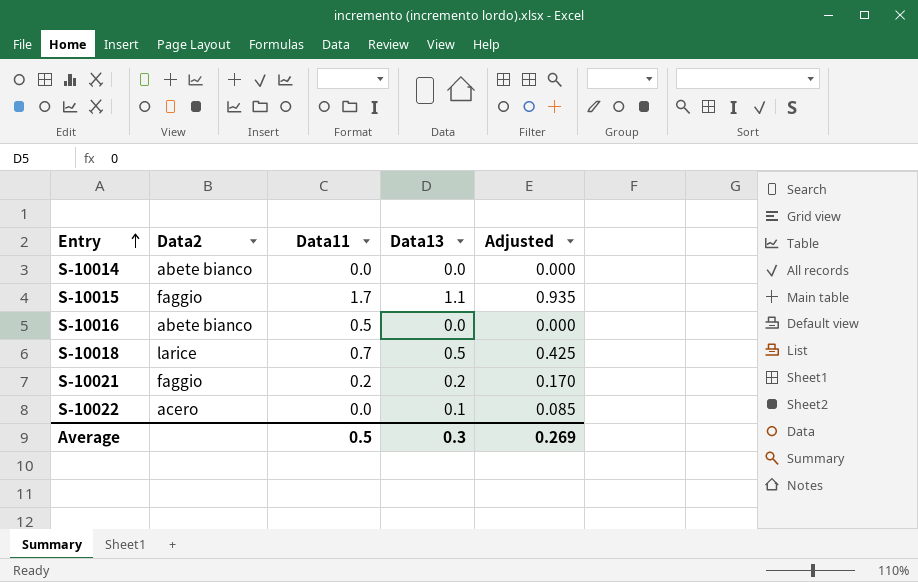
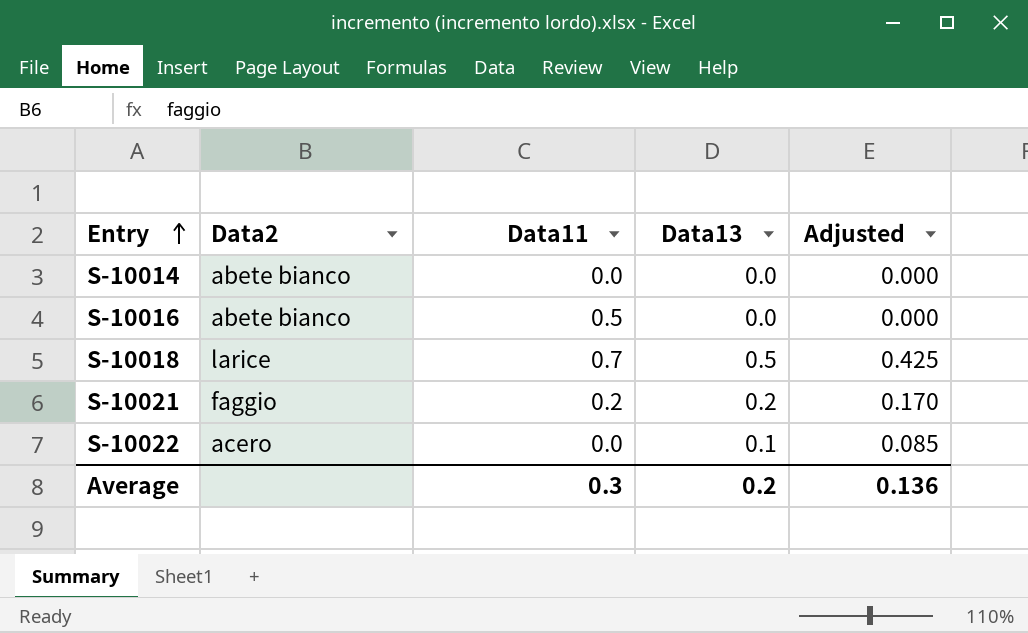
row S-10015: faggio | 1.7 | 1.1 | 0.935 -> none
Average | Data11: 0.5 -> 0.3
Average | Data13: 0.3 -> 0.2
Average | Adjusted: 0.269 -> 0.136

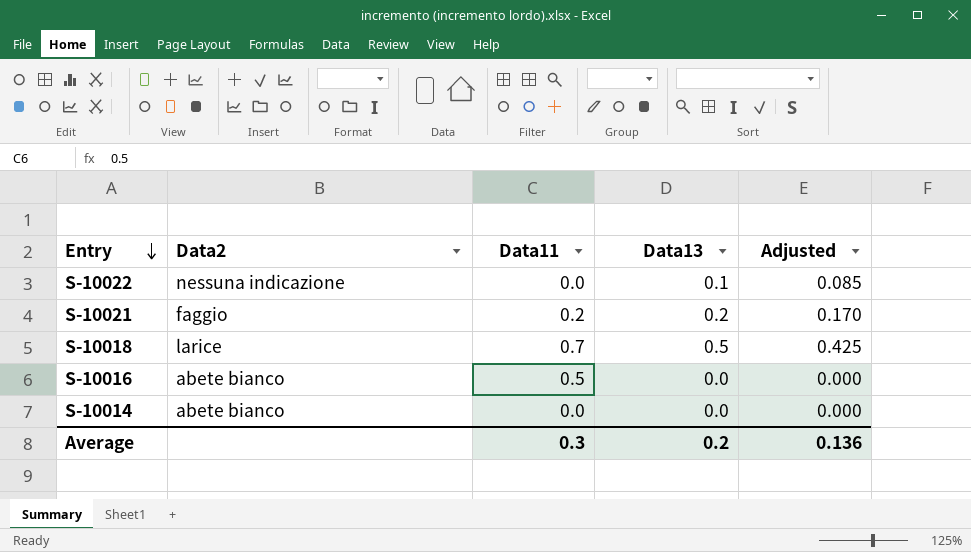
row order: Entry ascending -> Entry descending
S-10022 | Data2: acero -> nessuna indicazione

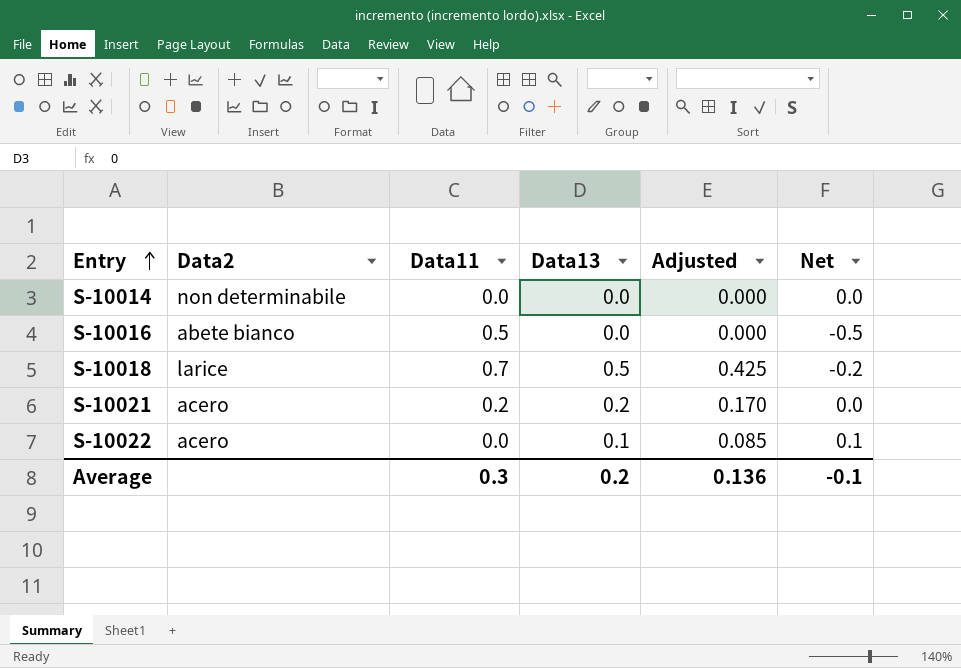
row order: Entry descending -> Entry ascending
column Net | formula: none -> [Data13] - [Data11]
S-10014 | Data2: abete bianco -> non determinabile
S-10021 | Data2: faggio -> acero
S-10022 | Data2: nessuna indicazione -> acero

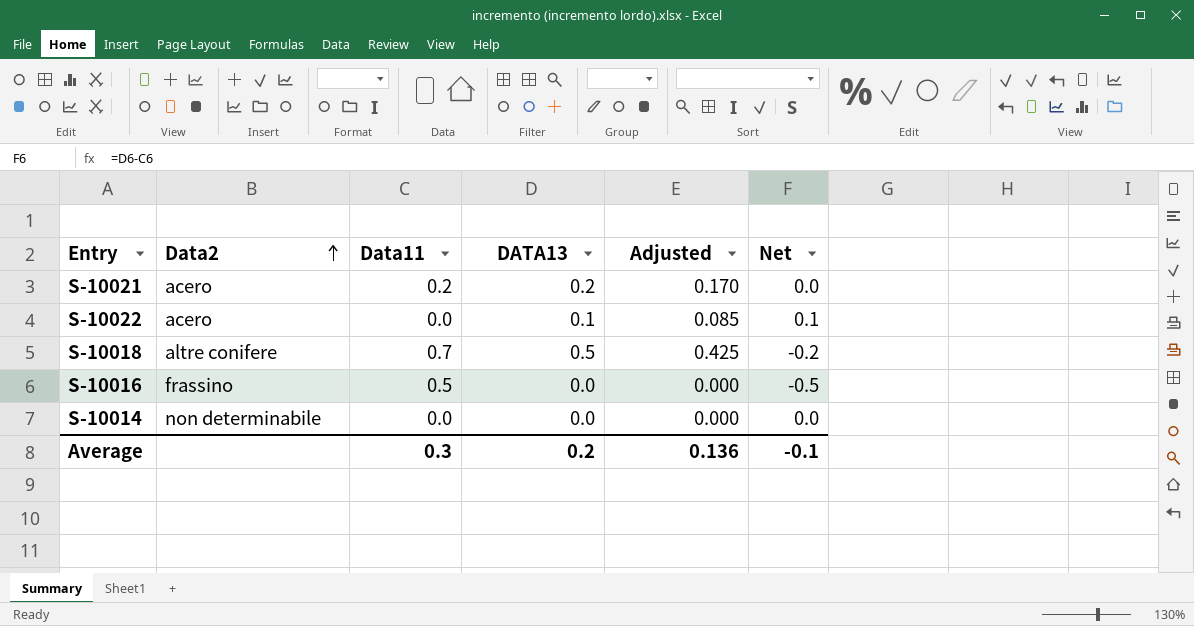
row order: Entry ascending -> Data2 ascending
column name: Data13 -> DATA13
S-10018 | Data2: larice -> altre conifere
S-10016 | Data2: abete bianco -> frassino

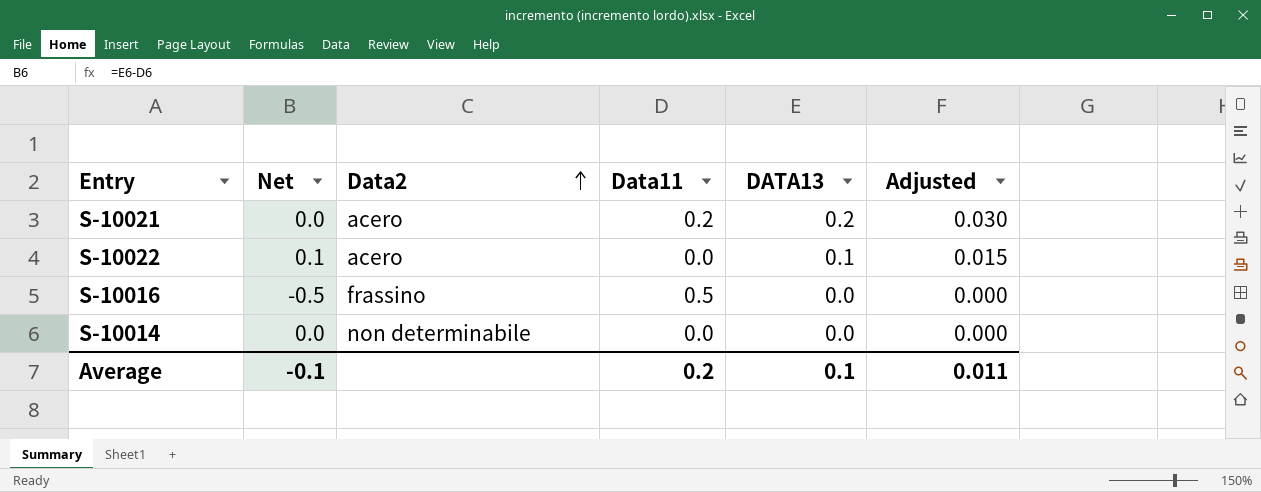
column Net | position: 6 -> 2
column Adjusted | formula: [DATA13] * 0.85 -> [DATA13] * 0.15
row S-10018: altre conifere | 0.7 | 0.5 | 0.425 | -0.2 -> none
Average | Data11: 0.3 -> 0.2
Average | DATA13: 0.2 -> 0.1
Average | Adjusted: 0.136 -> 0.011

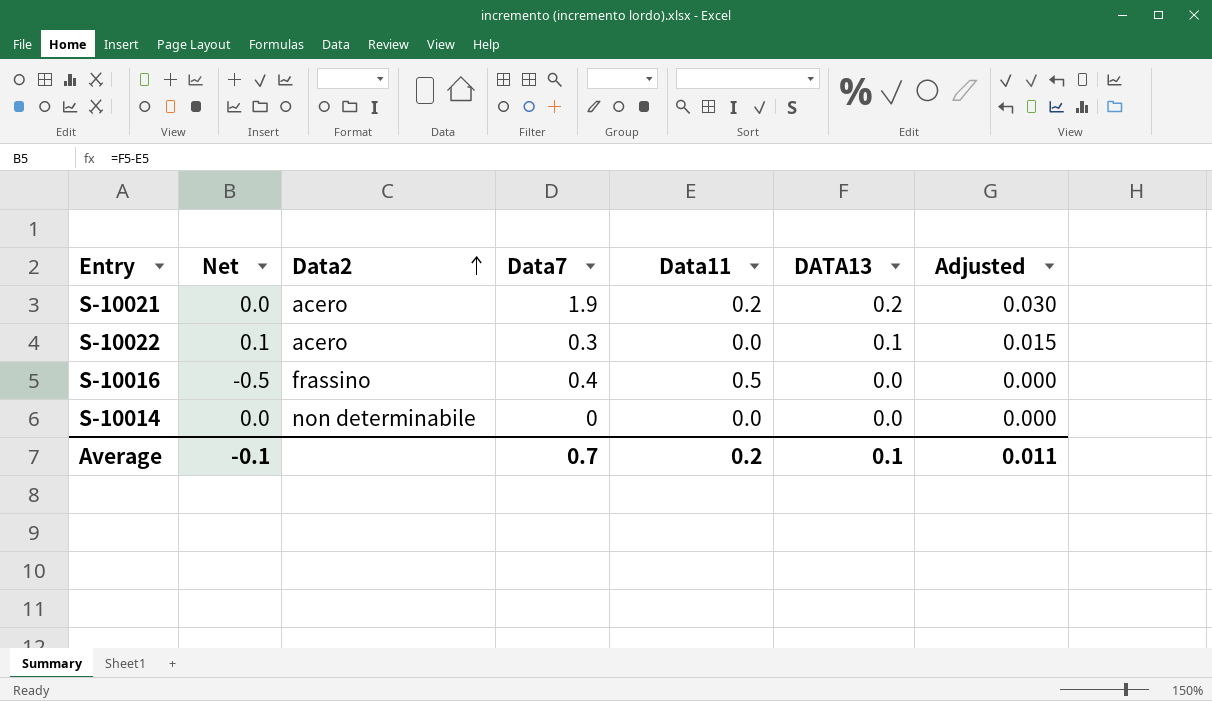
column Data7 | position: none -> 4

